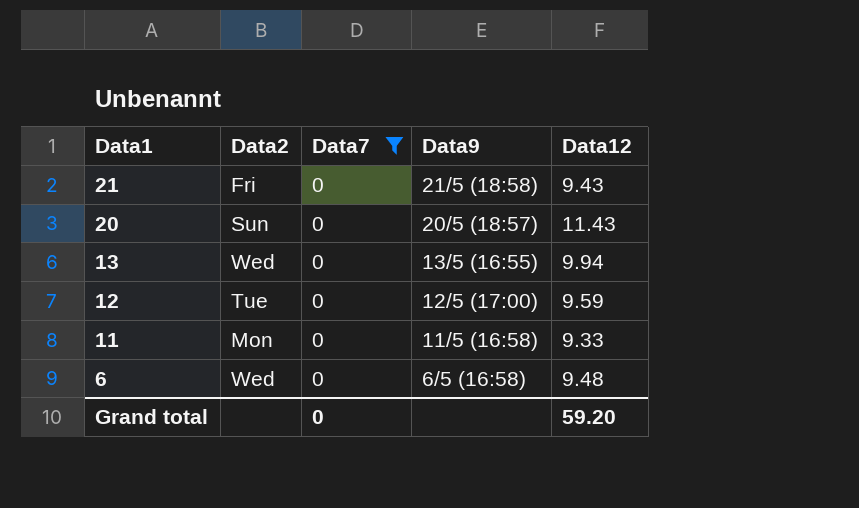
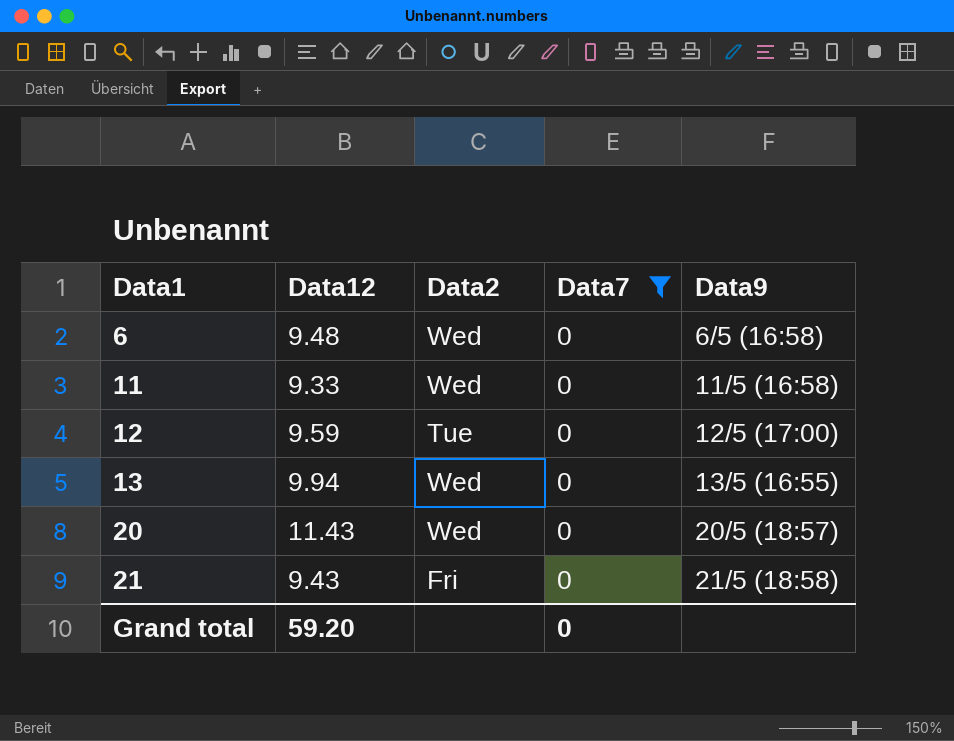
row order: Data1 descending -> Data1 ascending
column Data12 | position: 5 -> 2
11 | Data2: Mon -> Wed
20 | Data2: Sun -> Wed

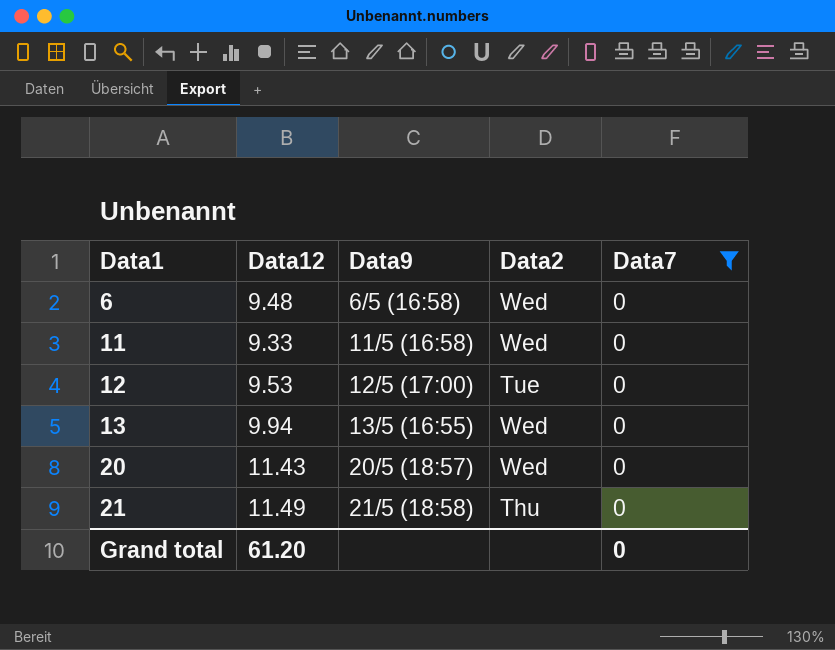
column Data9 | position: 5 -> 3
12 | Data12: 9.59 -> 9.53
21 | Data12: 9.43 -> 11.49
21 | Data2: Fri -> Thu
Grand total | Data12: 59.20 -> 61.20

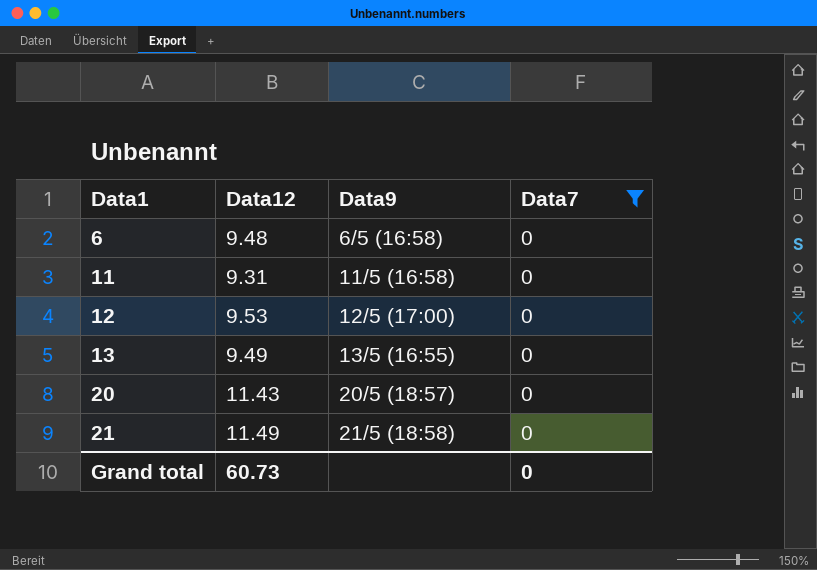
column Data2 | position: 4 -> none
11 | Data12: 9.33 -> 9.31
13 | Data12: 9.94 -> 9.49
Grand total | Data12: 61.20 -> 60.73

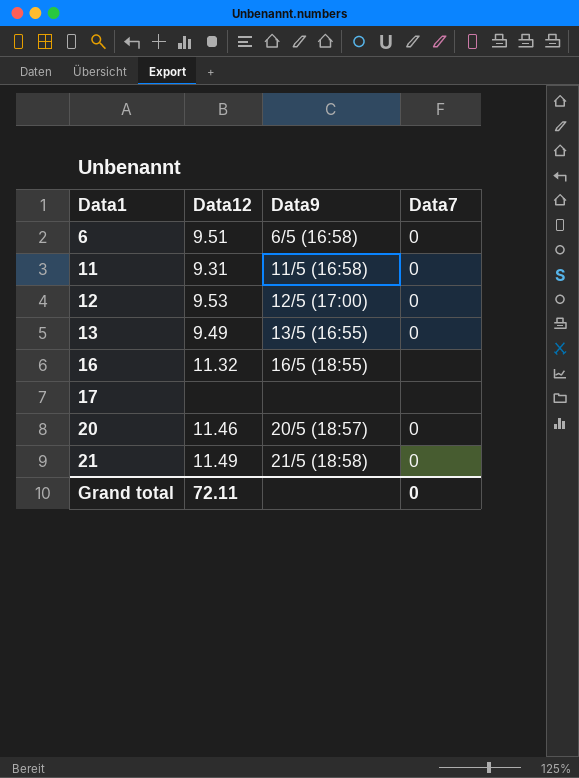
filter: Data7 = 0 -> none
6 | Data12: 9.48 -> 9.51
20 | Data12: 11.43 -> 11.46
Grand total | Data12: 60.73 -> 72.11

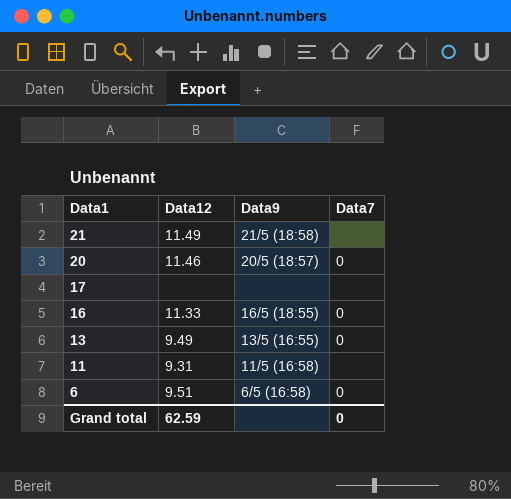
row order: Data1 ascending -> Data1 descending
row 12: 9.53 | 12/5 (17:00) | 0 -> none
21 | Data7: 0 -> none
16 | Data12: 11.32 -> 11.33
16 | Data7: none -> 0
11 | Data7: 0 -> none
Grand total | Data12: 72.11 -> 62.59

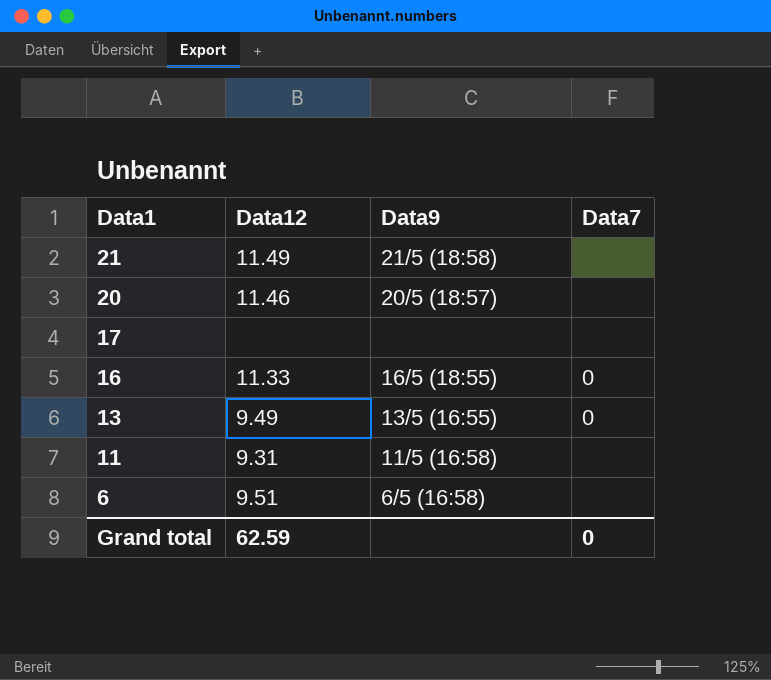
20 | Data7: 0 -> none
6 | Data7: 0 -> none

